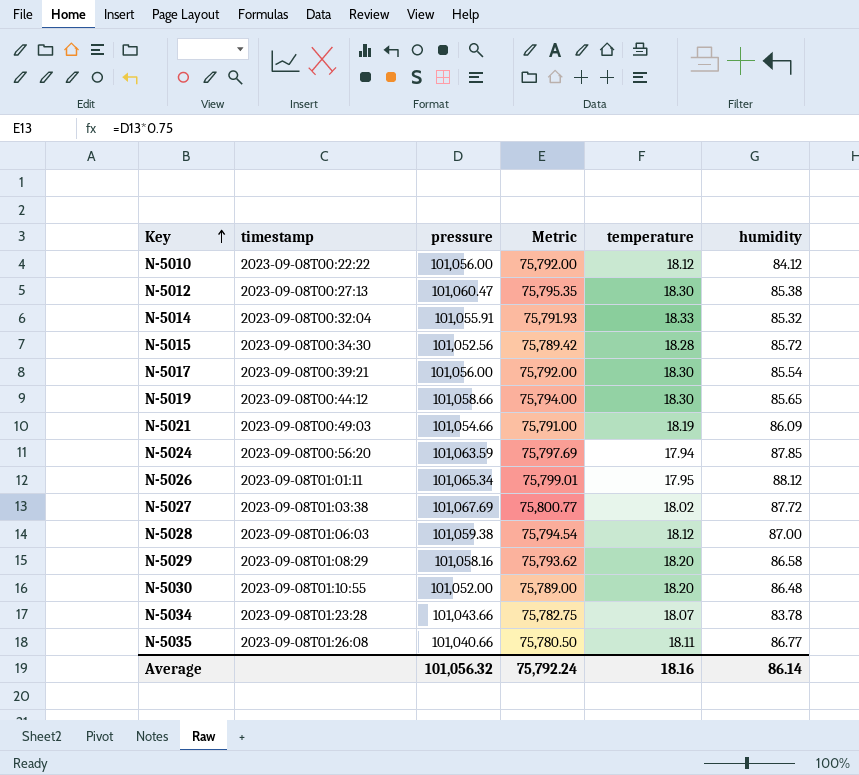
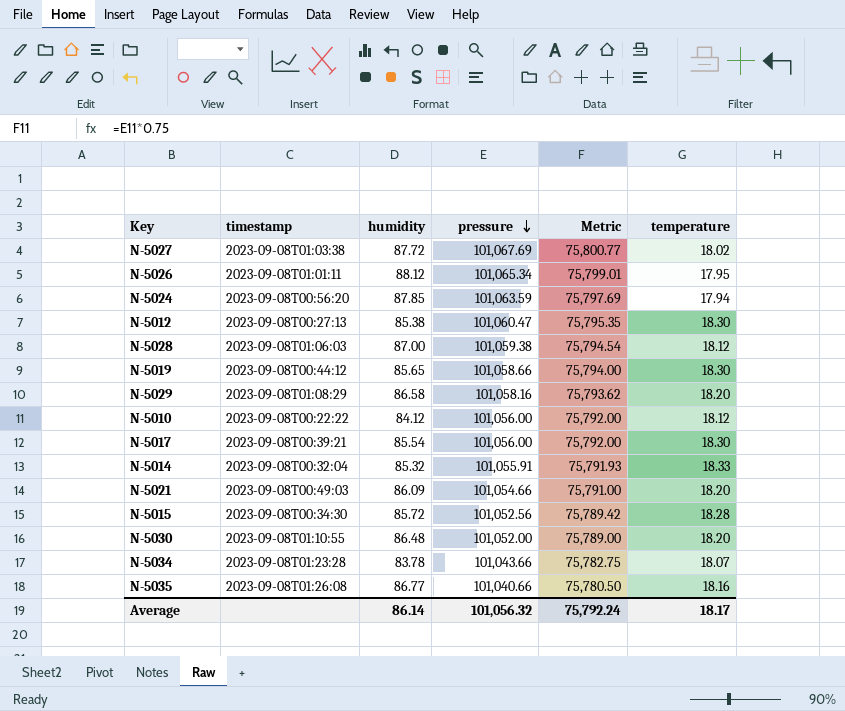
row order: Key ascending -> pressure descending
column humidity | position: 6 -> 3
N-5021 | temperature: 18.19 -> 18.20
N-5035 | temperature: 18.11 -> 18.16
Average | temperature: 18.16 -> 18.17

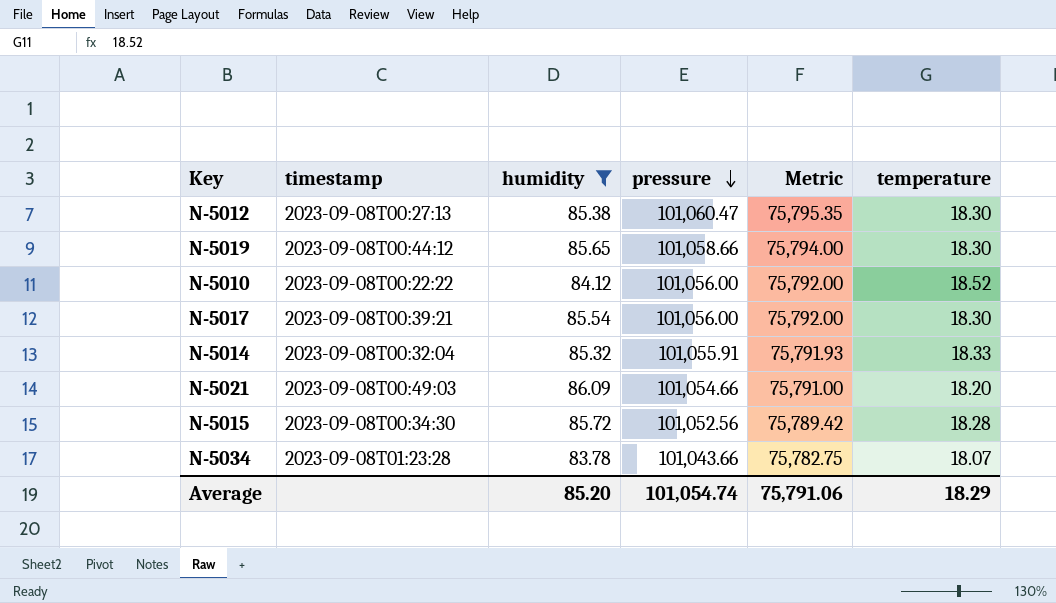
filter: none -> humidity <= 86.09
N-5010 | temperature: 18.12 -> 18.52
Average | humidity: 86.14 -> 85.20
Average | pressure: 101,056.32 -> 101,054.74
Average | Metric: 75,792.24 -> 75,791.06
Average | temperature: 18.17 -> 18.29

